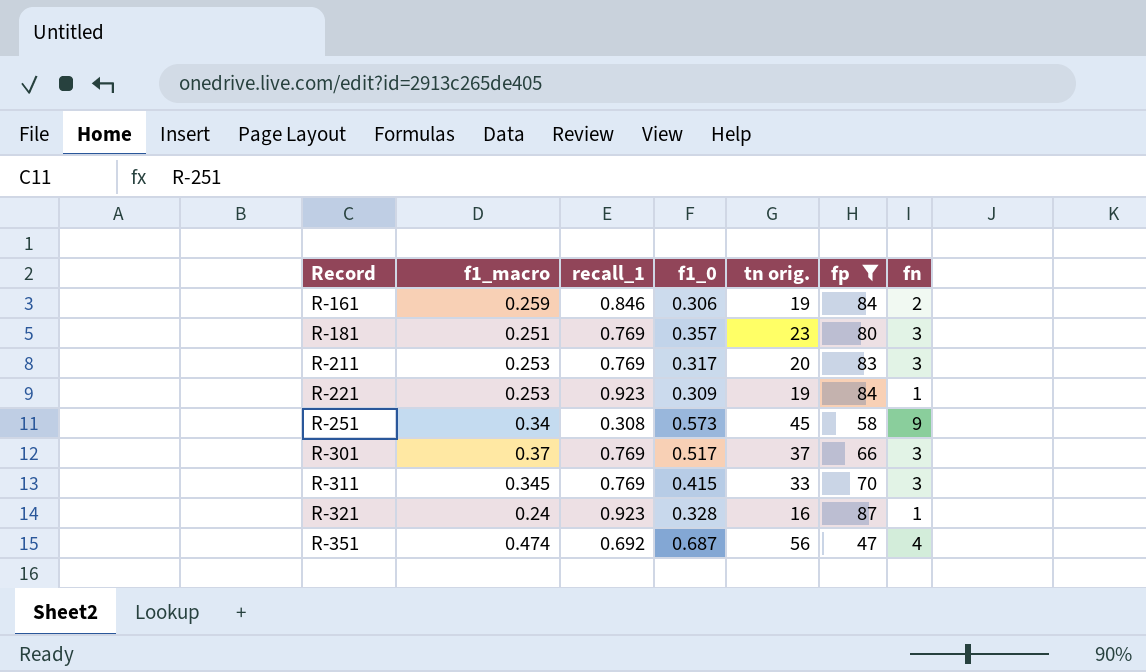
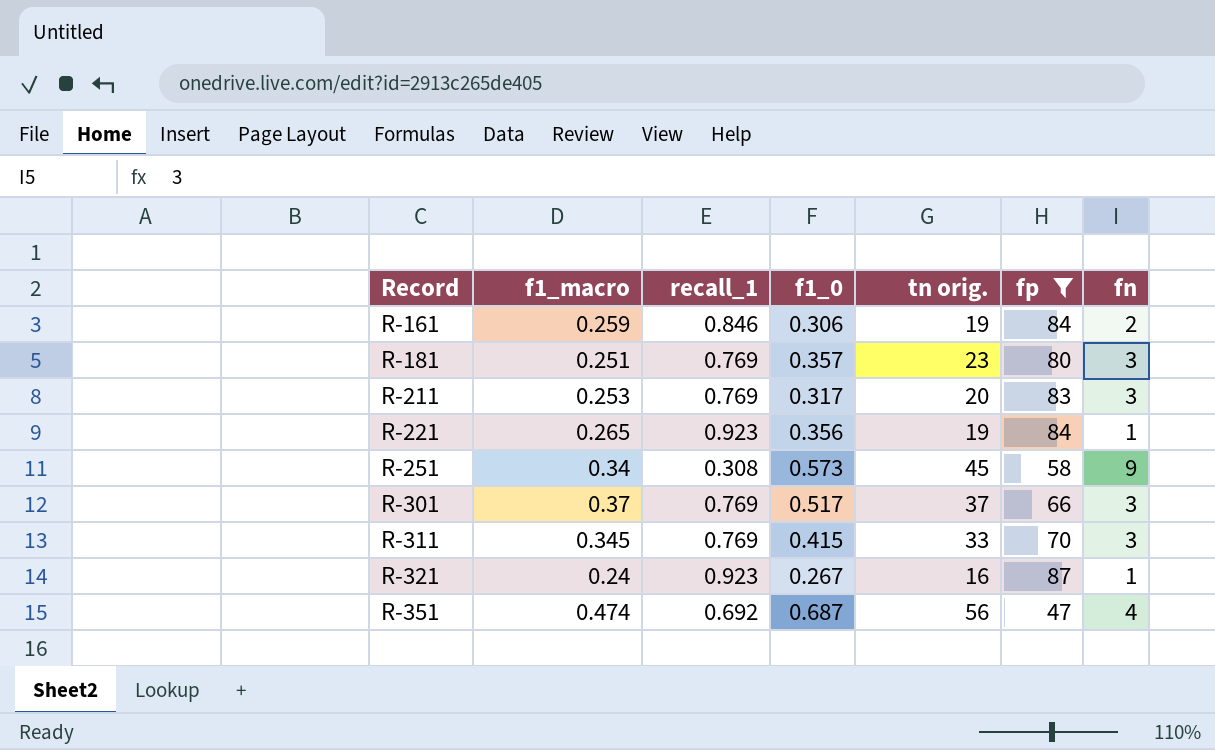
R-221 | f1_macro: 0.253 -> 0.265
R-221 | f1_0: 0.309 -> 0.356
R-321 | f1_0: 0.328 -> 0.267

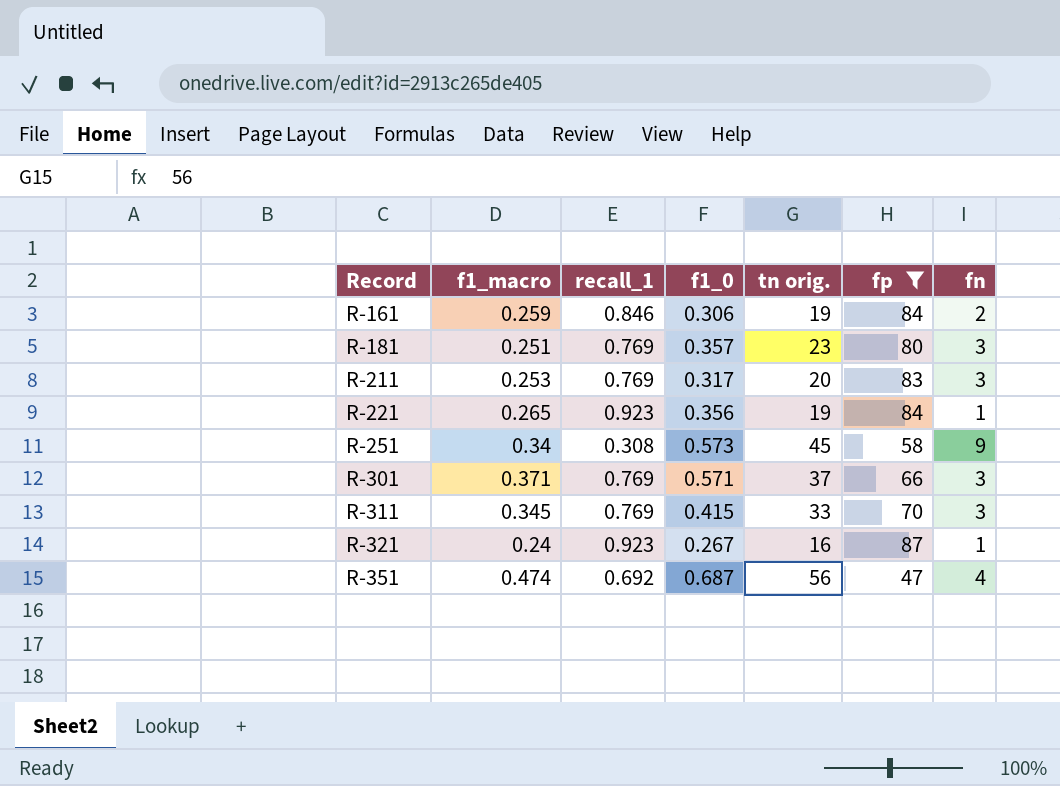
R-301 | f1_macro: 0.37 -> 0.371
R-301 | f1_0: 0.517 -> 0.571

